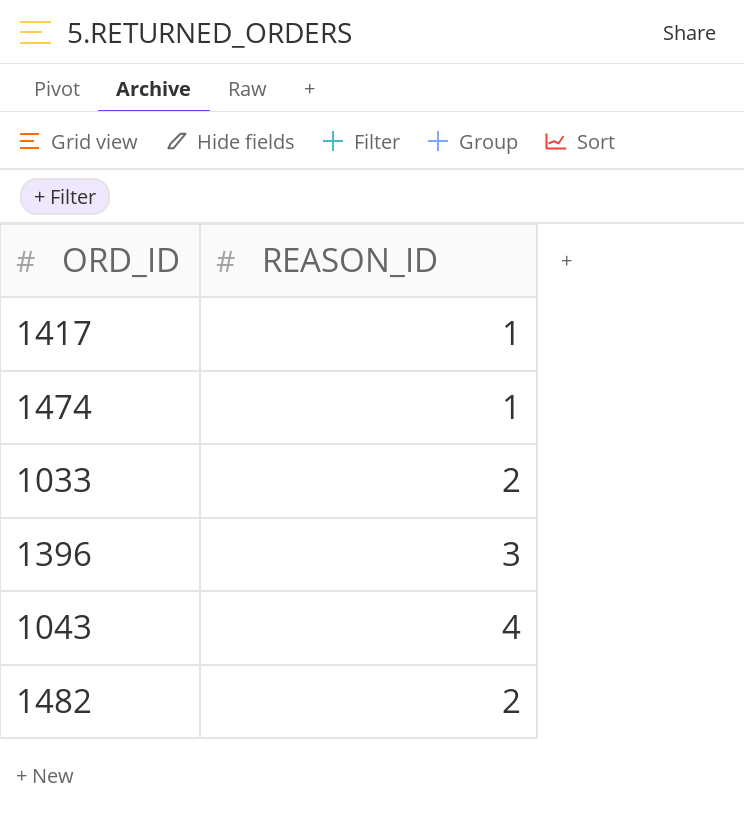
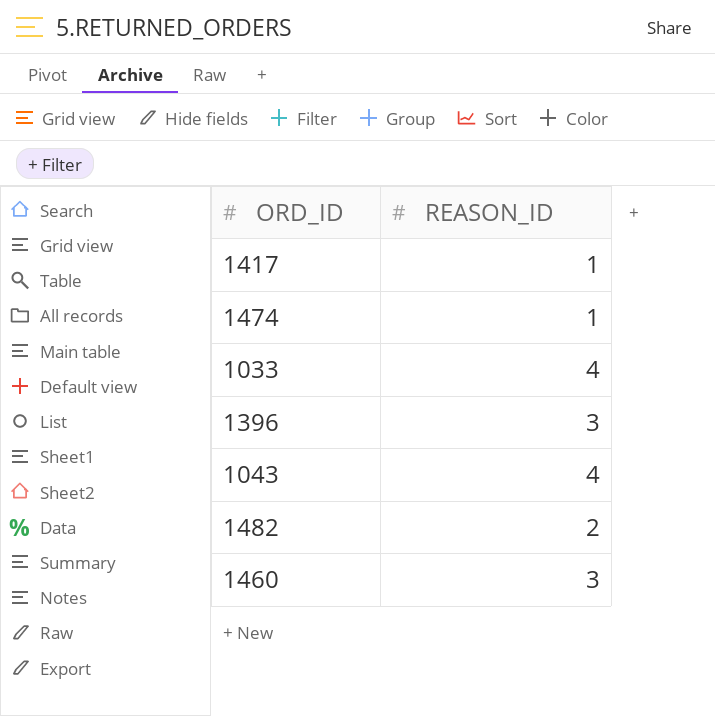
1033 | REASON_ID: 2 -> 4
row 1460: none -> 3

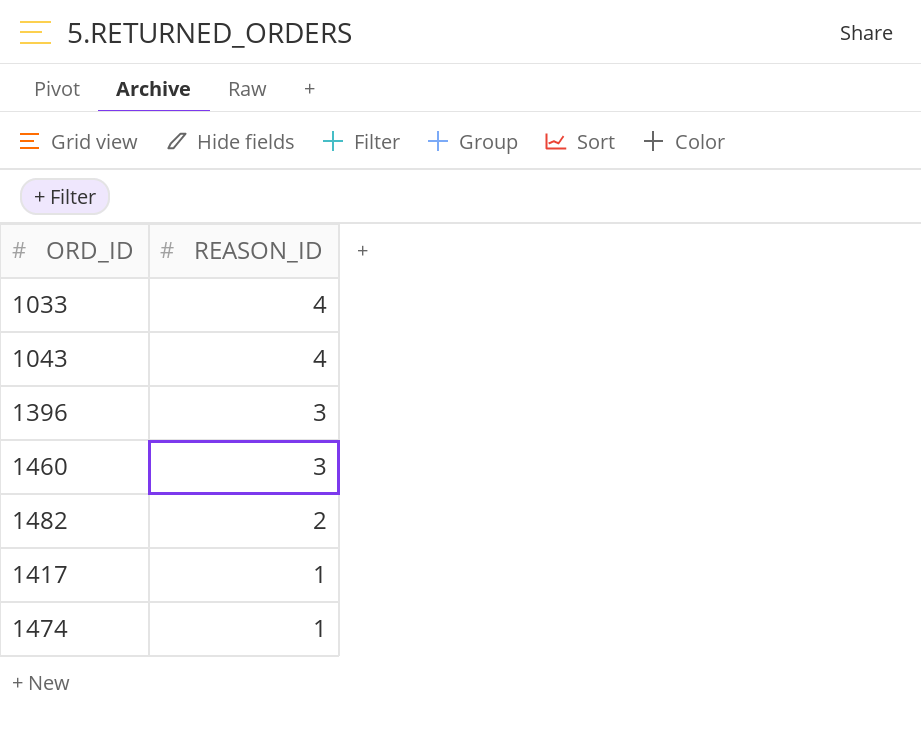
row order: none -> REASON_ID descending

